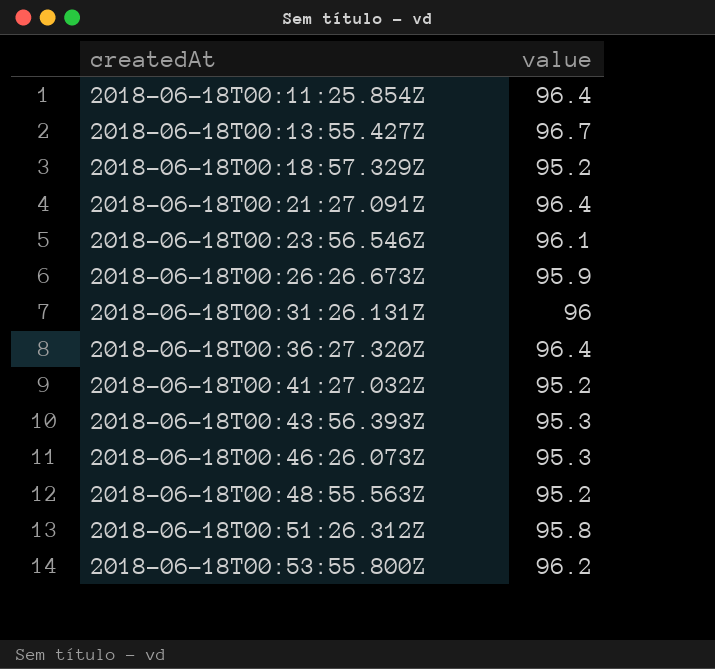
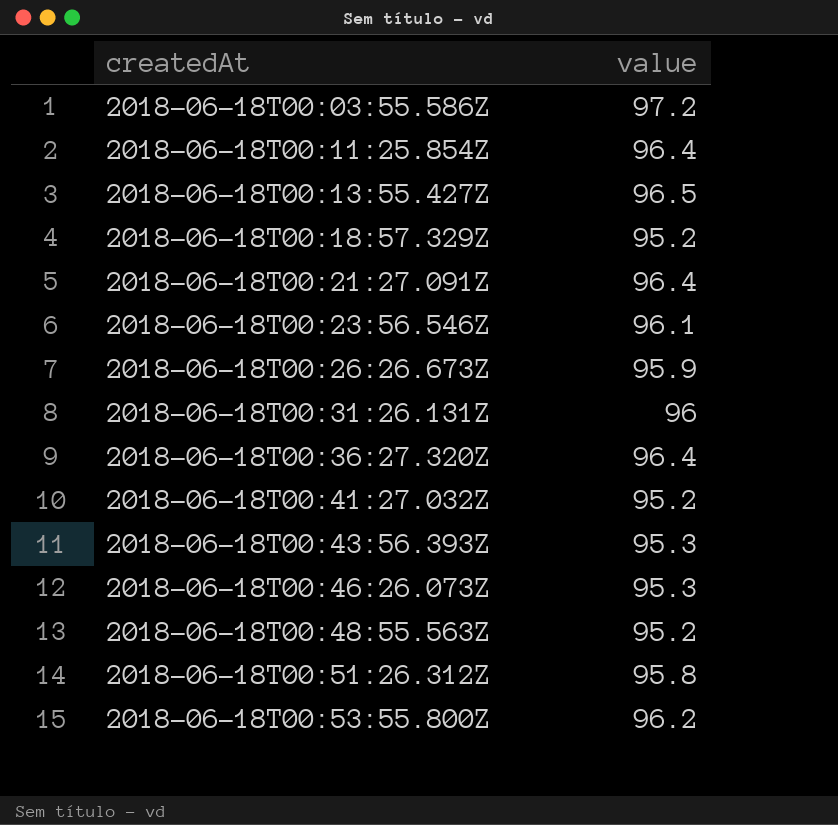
row 2018-06-18T00:03:55.586Z: none -> 97.2
2018-06-18T00:13:55.427Z | value: 96.7 -> 96.5

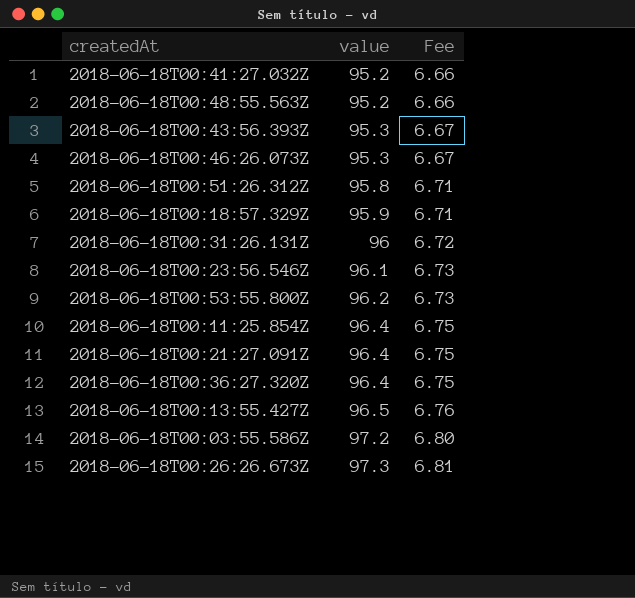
row order: createdAt ascending -> value ascending
column Fee | formula: none -> [value] * 0.07
2018-06-18T00:18:57.329Z | value: 95.2 -> 95.9
2018-06-18T00:26:26.673Z | value: 95.9 -> 97.3

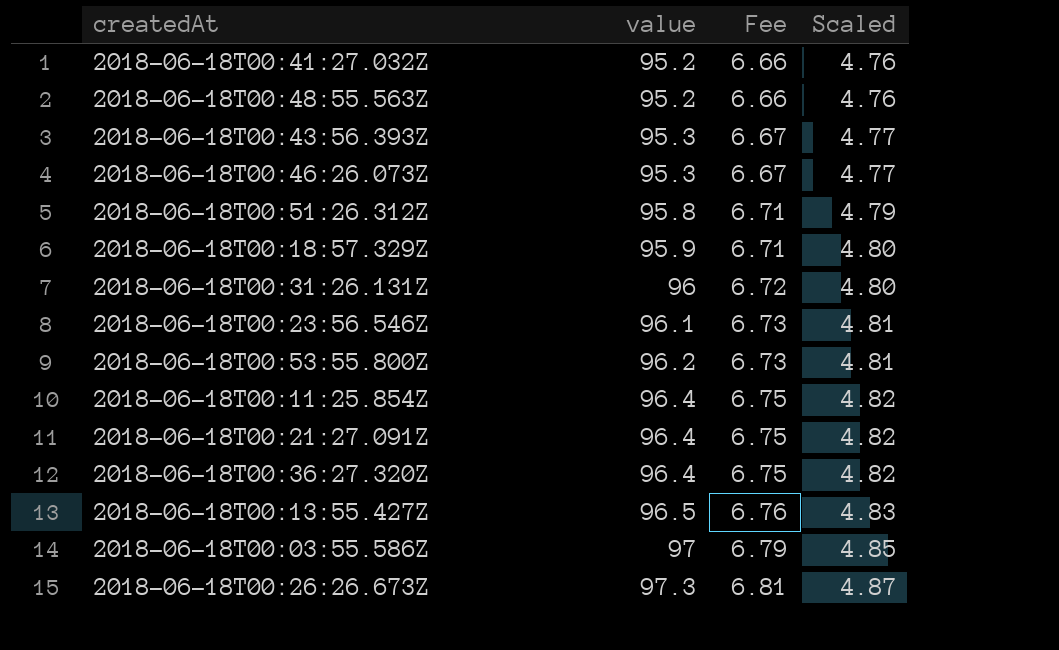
column Scaled | formula: none -> [value] * 0.05
2018-06-18T00:03:55.586Z | value: 97.2 -> 97
2018-06-18T00:03:55.586Z | Fee: 6.80 -> 6.79

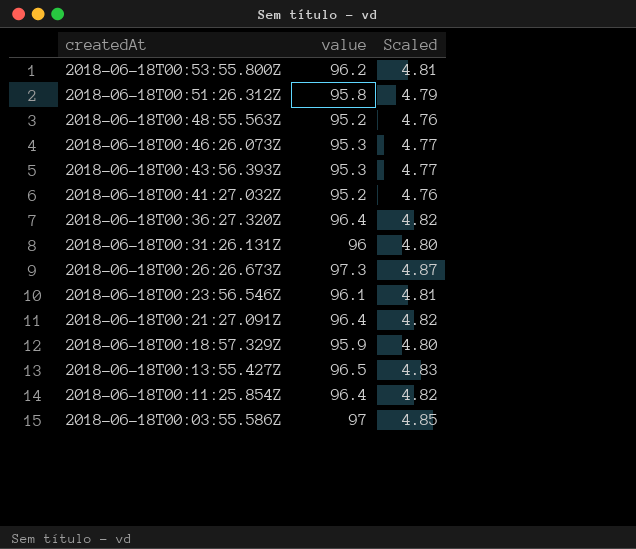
row order: value ascending -> createdAt descending
column Fee | formula: [value] * 0.07 -> none

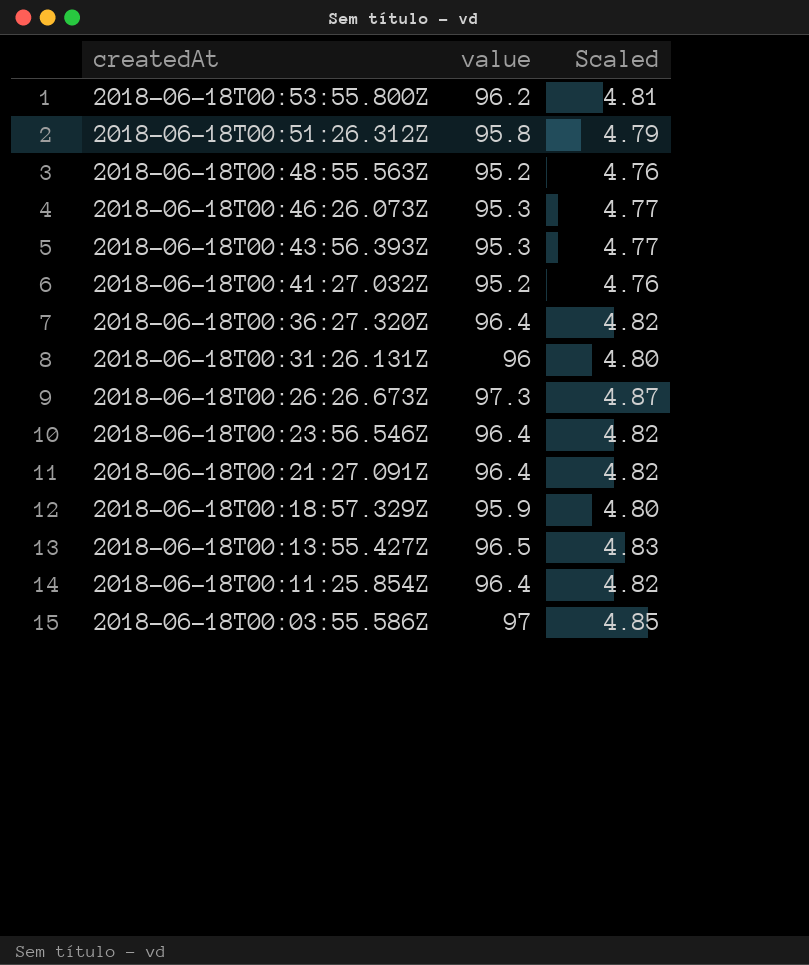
2018-06-18T00:23:56.546Z | value: 96.1 -> 96.4
2018-06-18T00:23:56.546Z | Scaled: 4.81 -> 4.82

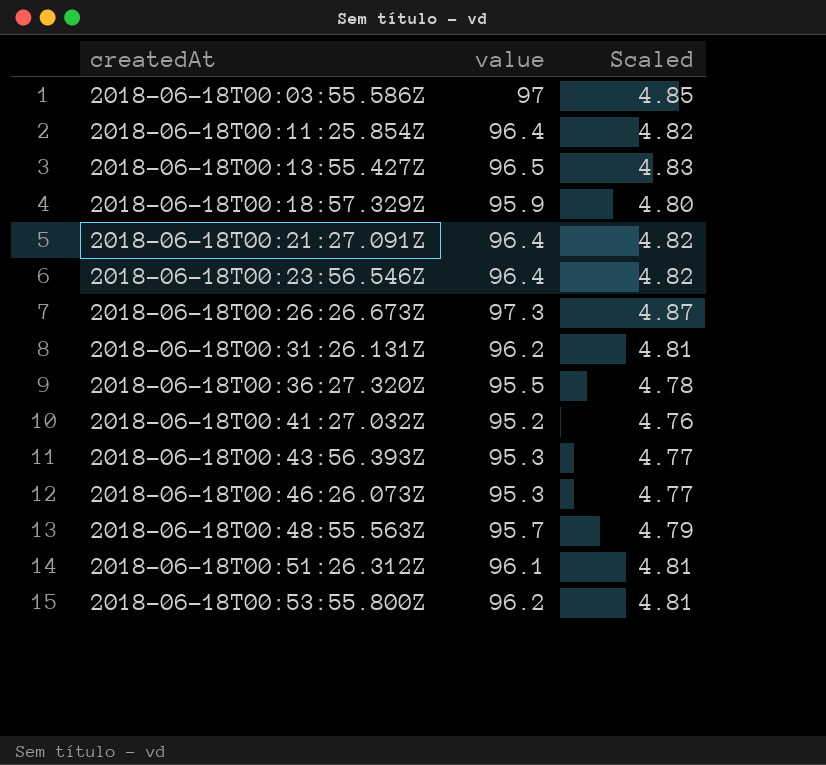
row order: createdAt descending -> createdAt ascending
2018-06-18T00:31:26.131Z | value: 96 -> 96.2
2018-06-18T00:31:26.131Z | Scaled: 4.80 -> 4.81
2018-06-18T00:36:27.320Z | value: 96.4 -> 95.5
2018-06-18T00:36:27.320Z | Scaled: 4.82 -> 4.78
2018-06-18T00:48:55.563Z | value: 95.2 -> 95.7
2018-06-18T00:48:55.563Z | Scaled: 4.76 -> 4.79
2018-06-18T00:51:26.312Z | value: 95.8 -> 96.1
2018-06-18T00:51:26.312Z | Scaled: 4.79 -> 4.81

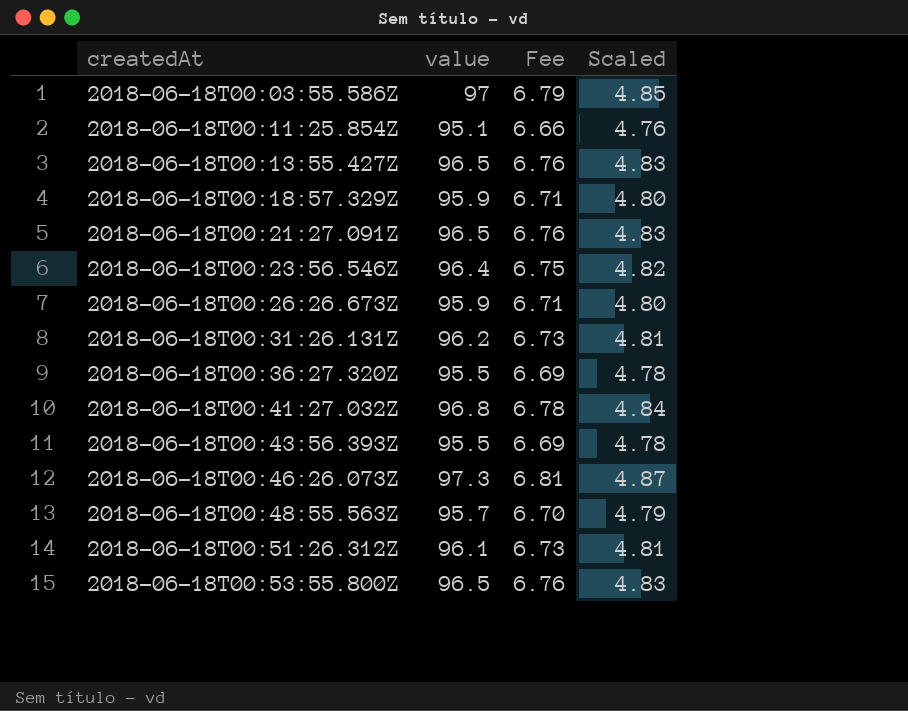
column Fee | formula: none -> [value] * 0.07
2018-06-18T00:11:25.854Z | value: 96.4 -> 95.1
2018-06-18T00:11:25.854Z | Scaled: 4.82 -> 4.76
2018-06-18T00:21:27.091Z | value: 96.4 -> 96.5
2018-06-18T00:21:27.091Z | Scaled: 4.82 -> 4.83
2018-06-18T00:26:26.673Z | value: 97.3 -> 95.9
2018-06-18T00:26:26.673Z | Scaled: 4.87 -> 4.80
2018-06-18T00:41:27.032Z | value: 95.2 -> 96.8
2018-06-18T00:41:27.032Z | Scaled: 4.76 -> 4.84
2018-06-18T00:43:56.393Z | value: 95.3 -> 95.5
2018-06-18T00:43:56.393Z | Scaled: 4.77 -> 4.78
2018-06-18T00:46:26.073Z | value: 95.3 -> 97.3
2018-06-18T00:46:26.073Z | Scaled: 4.77 -> 4.87
2018-06-18T00:53:55.800Z | value: 96.2 -> 96.5
2018-06-18T00:53:55.800Z | Scaled: 4.81 -> 4.83

